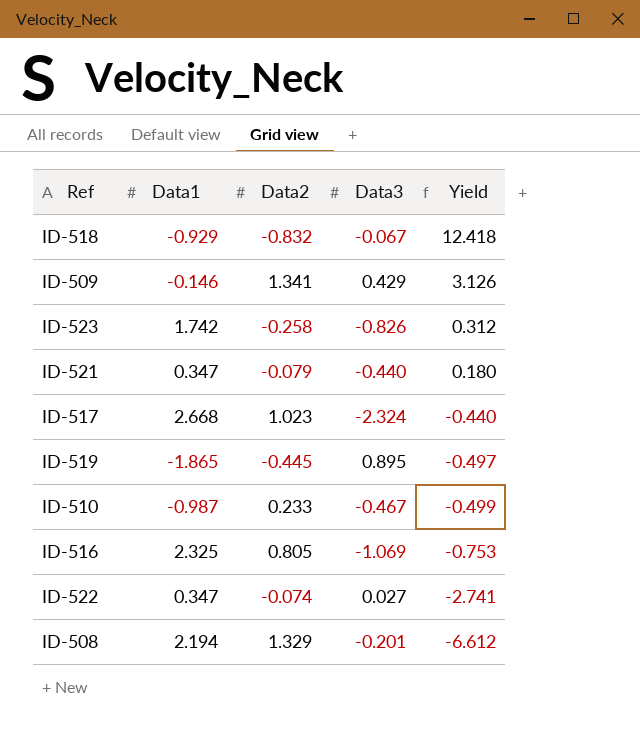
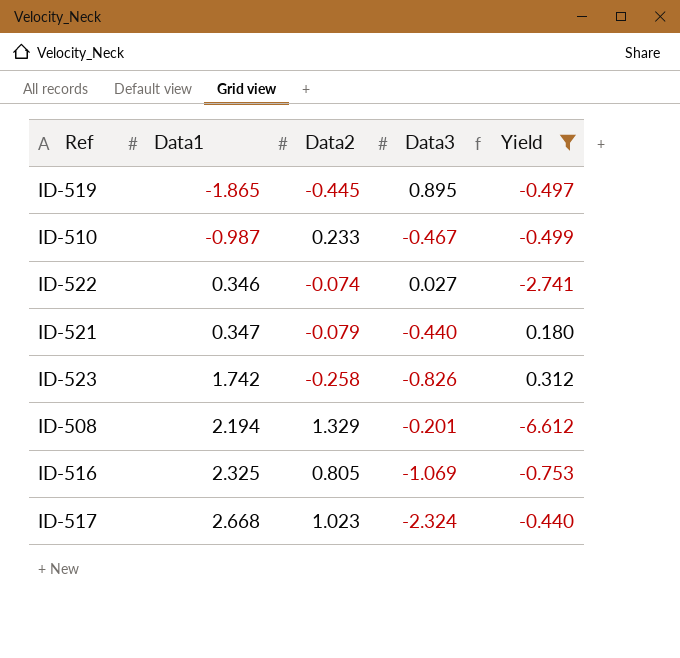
filter: none -> Yield <= 0.312
row order: Yield descending -> Data1 ascending
ID-522 | Data1: 0.347 -> 0.346

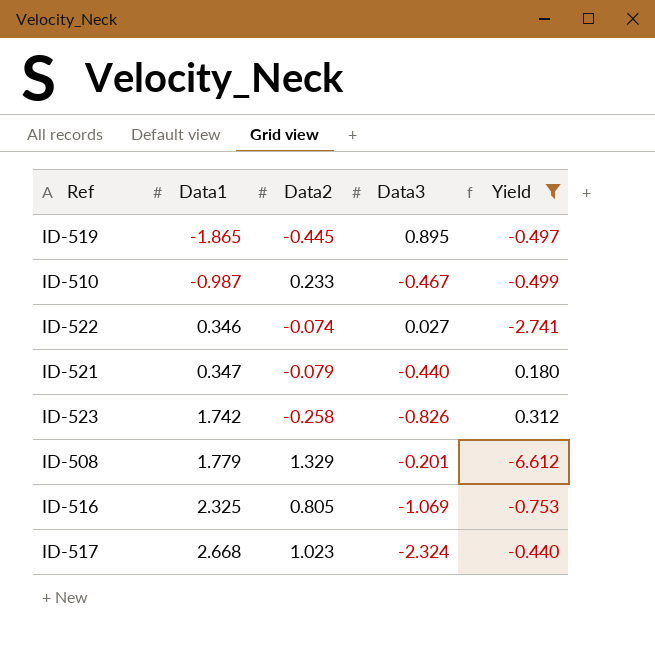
ID-508 | Data1: 2.194 -> 1.779

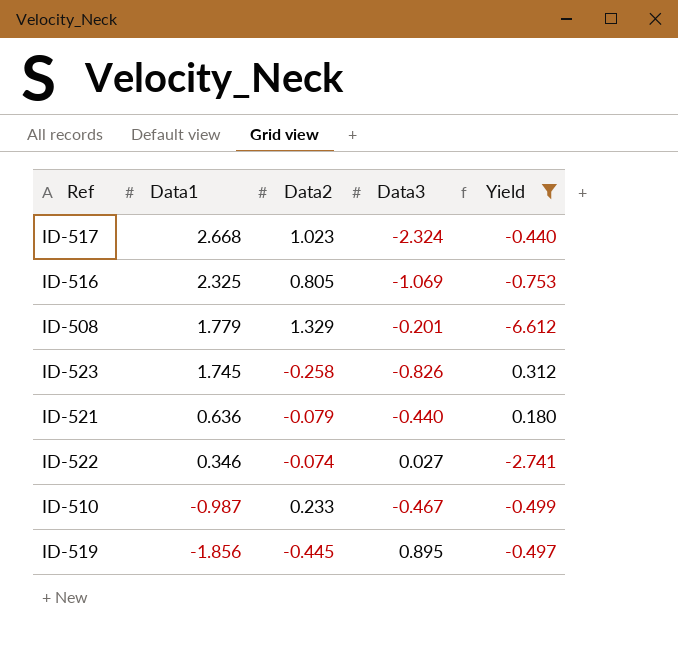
row order: Data1 ascending -> Data1 descending
ID-523 | Data1: 1.742 -> 1.745
ID-521 | Data1: 0.347 -> 0.636
ID-519 | Data1: -1.865 -> -1.856

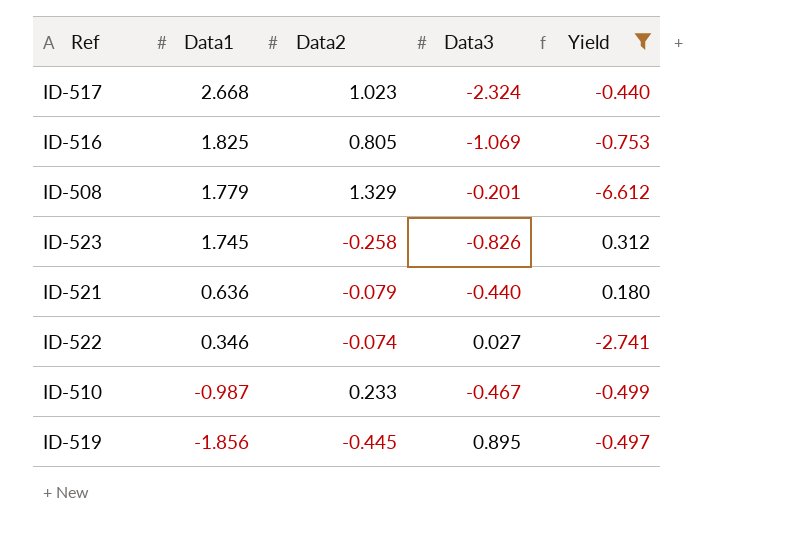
ID-516 | Data1: 2.325 -> 1.825

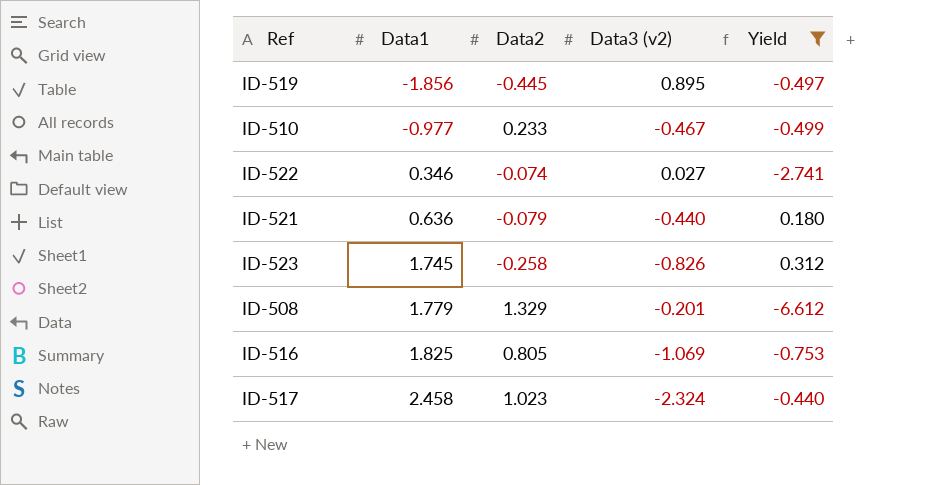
row order: Data1 descending -> Data1 ascending
column name: Data3 -> Data3 (v2)
ID-510 | Data1: -0.987 -> -0.977
ID-517 | Data1: 2.668 -> 2.458

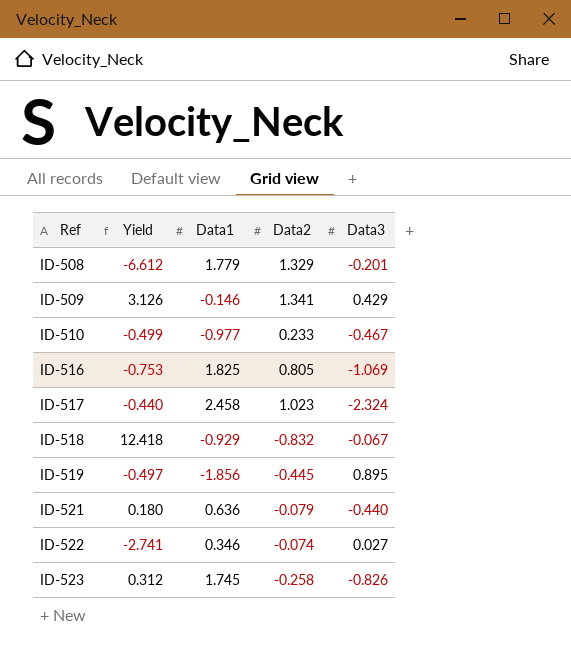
filter: Yield <= 0.312 -> none
row order: Data1 ascending -> Ref ascending
column Yield | position: 5 -> 2
column name: Data3 (v2) -> Data3

